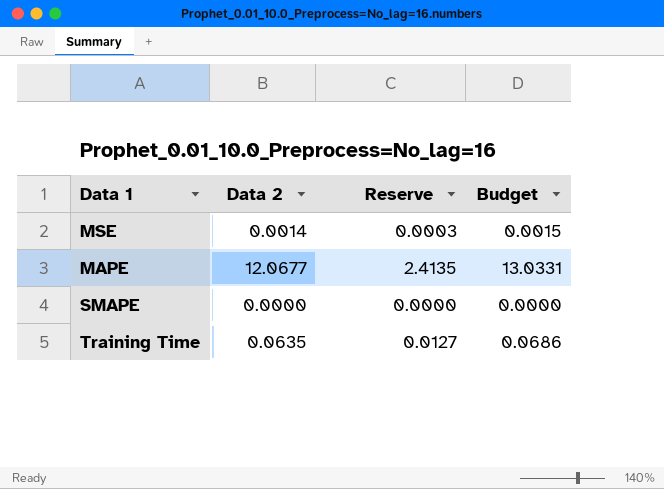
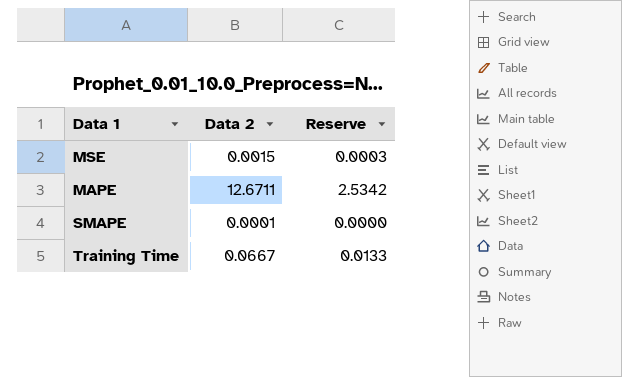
column Budget | formula: [Data 2] * 1.08 -> none
MSE | Data 2: 0.0014 -> 0.0015
MAPE | Data 2: 12.0677 -> 12.6711
MAPE | Reserve: 2.4135 -> 2.5342
SMAPE | Data 2: 0.0000 -> 0.0001
Training Time | Data 2: 0.0635 -> 0.0667
Training Time | Reserve: 0.0127 -> 0.0133

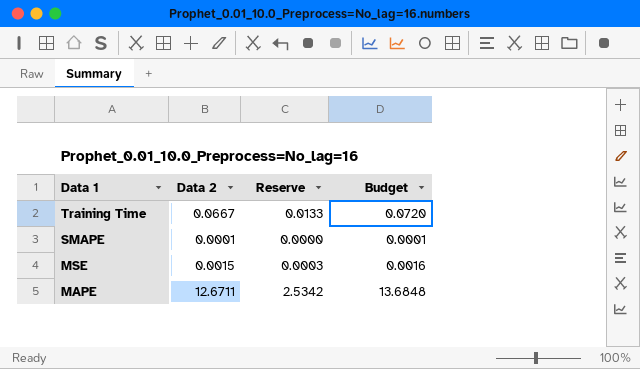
row order: none -> Data 1 descending
column Budget | formula: none -> [Data 2] * 1.08

